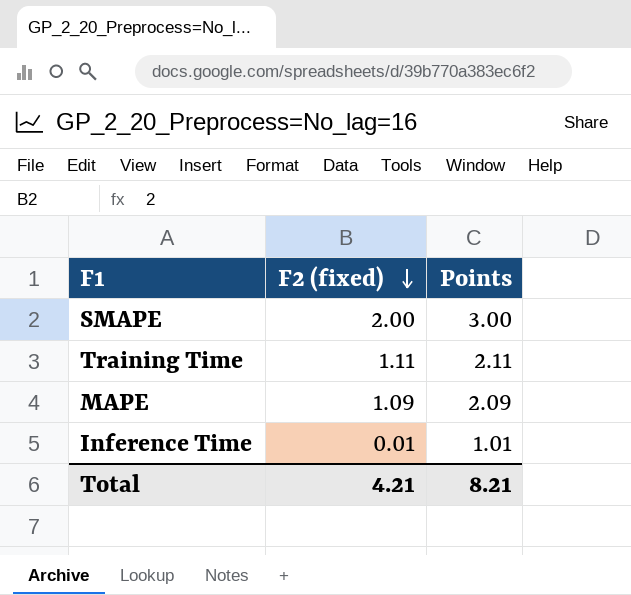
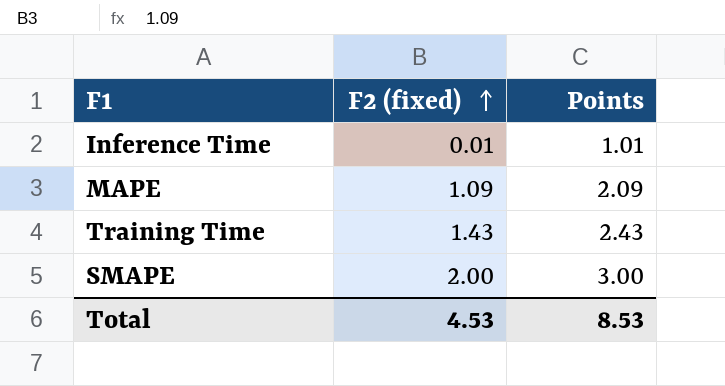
row order: F2 (fixed) descending -> F2 (fixed) ascending
Training Time | F2 (fixed): 1.11 -> 1.43
Training Time | Points: 2.11 -> 2.43
Total | F2 (fixed): 4.21 -> 4.53
Total | Points: 8.21 -> 8.53

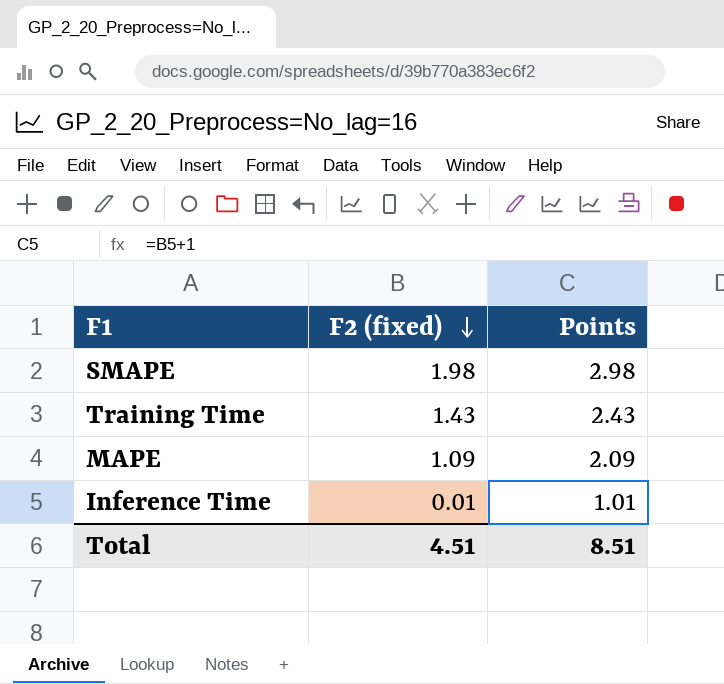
row order: F2 (fixed) ascending -> F2 (fixed) descending
SMAPE | F2 (fixed): 2.00 -> 1.98
SMAPE | Points: 3.00 -> 2.98
Total | F2 (fixed): 4.53 -> 4.51
Total | Points: 8.53 -> 8.51

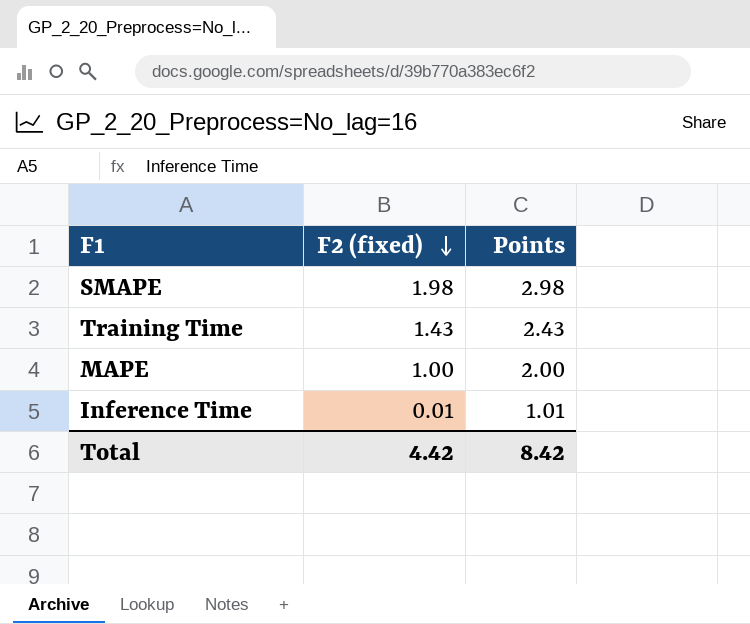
MAPE | F2 (fixed): 1.09 -> 1.00
MAPE | Points: 2.09 -> 2.00
Total | F2 (fixed): 4.51 -> 4.42
Total | Points: 8.51 -> 8.42

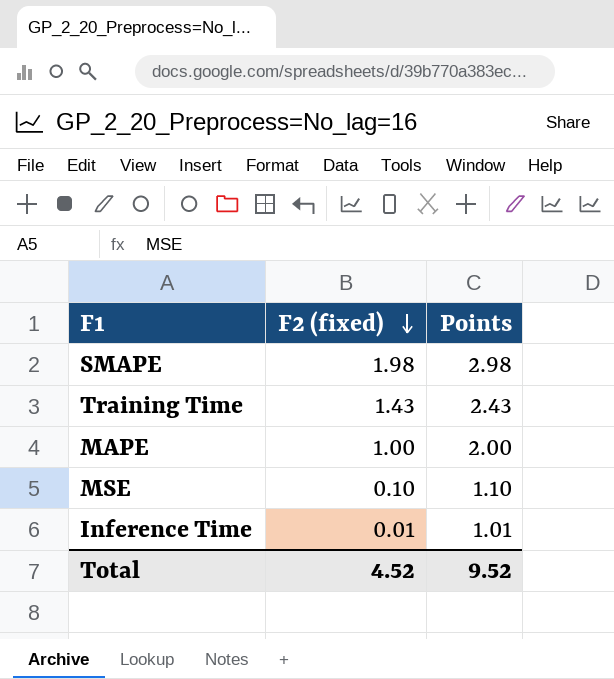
row MSE: none -> 0.10 | 1.10
Total | F2 (fixed): 4.42 -> 4.52
Total | Points: 8.42 -> 9.52

